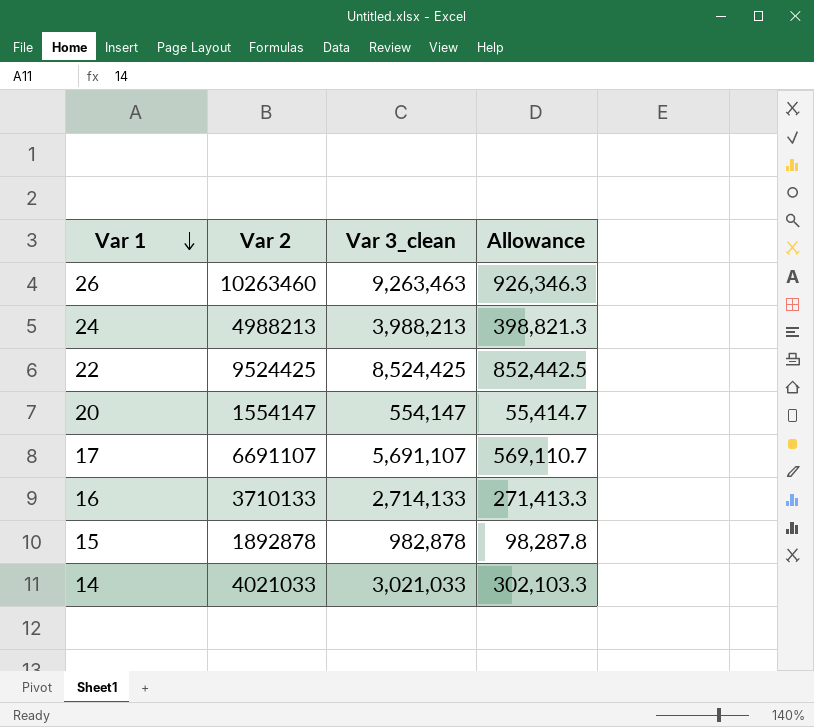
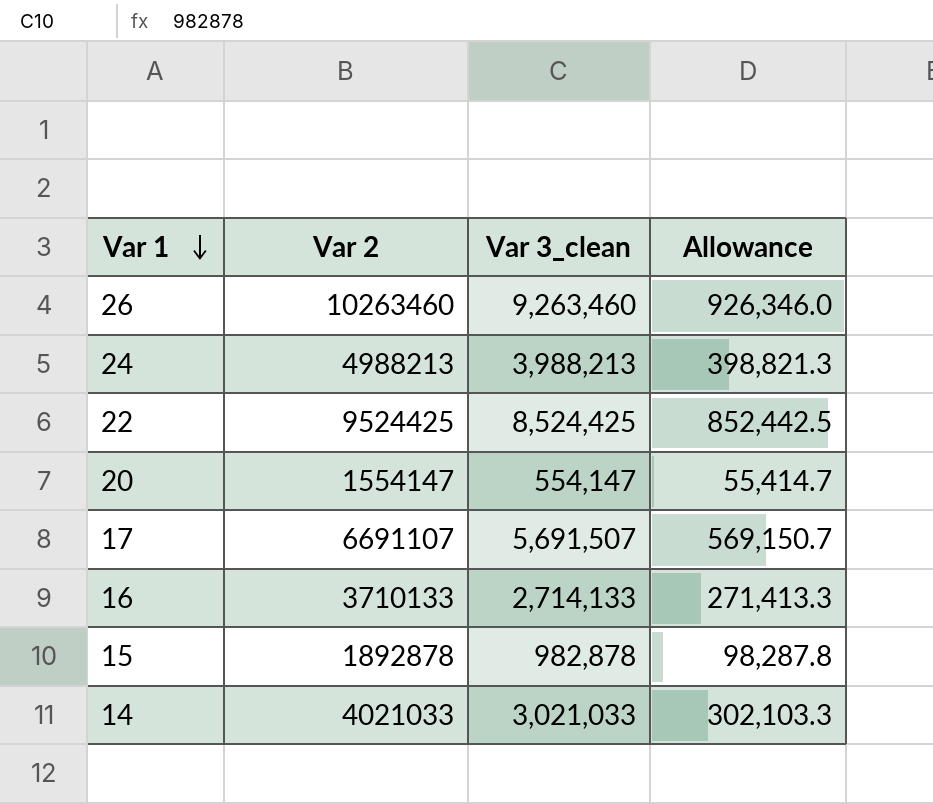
26 | Var 3_clean: 9,263,463 -> 9,263,460
26 | Allowance: 926,346.3 -> 926,346.0
17 | Var 3_clean: 5,691,107 -> 5,691,507
17 | Allowance: 569,110.7 -> 569,150.7

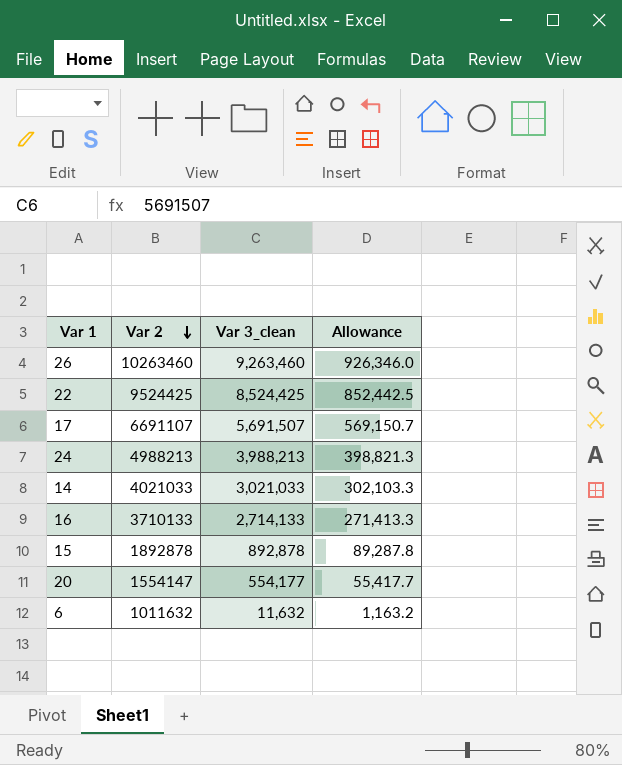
row order: Var 1 descending -> Var 2 descending
15 | Var 3_clean: 982,878 -> 892,878
15 | Allowance: 98,287.8 -> 89,287.8
20 | Var 3_clean: 554,147 -> 554,177
20 | Allowance: 55,414.7 -> 55,417.7
row 6: none -> 1011632 | 11,632 | 1,163.2

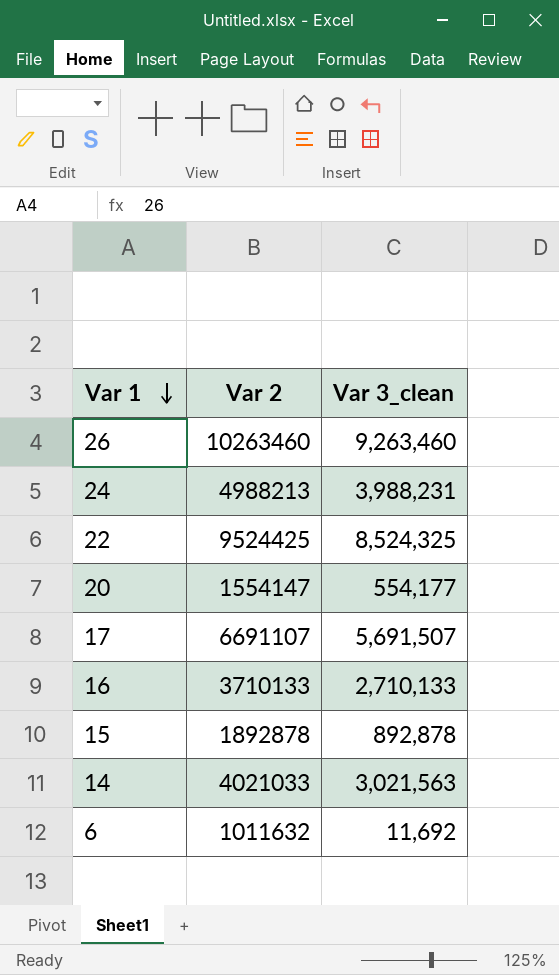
row order: Var 2 descending -> Var 1 descending
column Allowance | formula: [Var 3_clean] * 0.1 -> none
24 | Var 3_clean: 3,988,213 -> 3,988,231
22 | Var 3_clean: 8,524,425 -> 8,524,325
16 | Var 3_clean: 2,714,133 -> 2,710,133
14 | Var 3_clean: 3,021,033 -> 3,021,563
6 | Var 3_clean: 11,632 -> 11,692

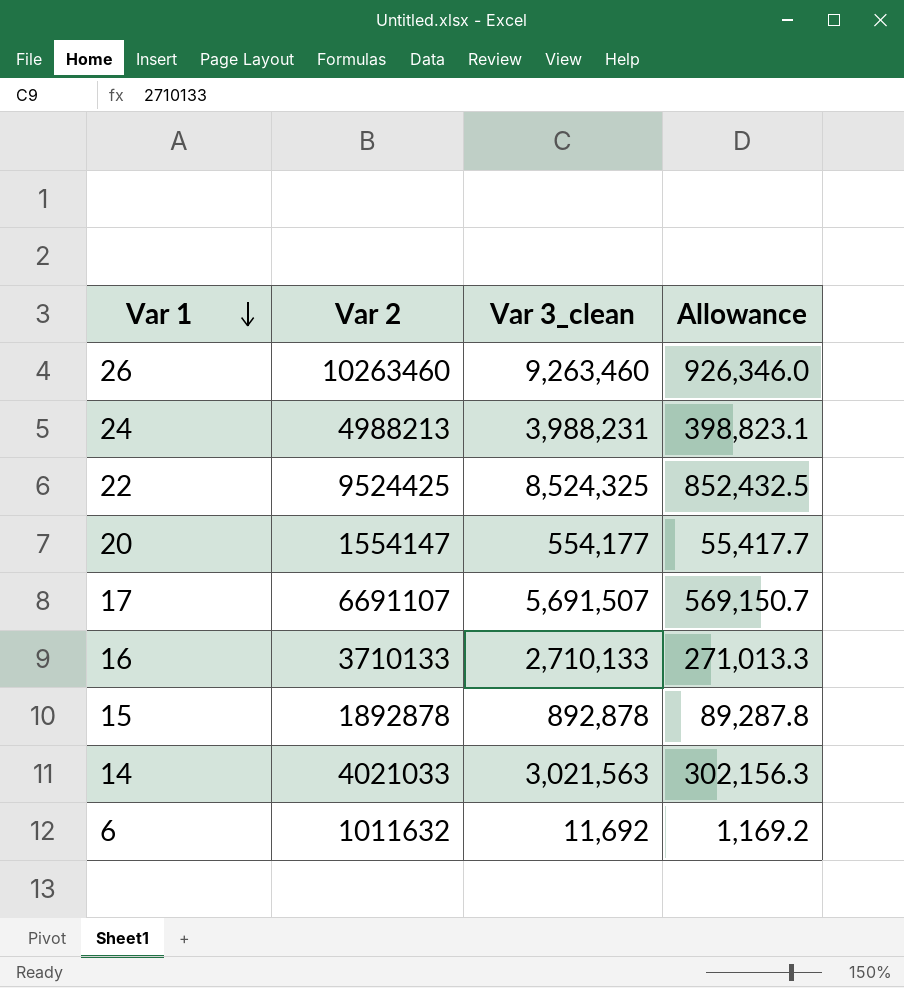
column Allowance | formula: none -> [Var 3_clean] * 0.1

